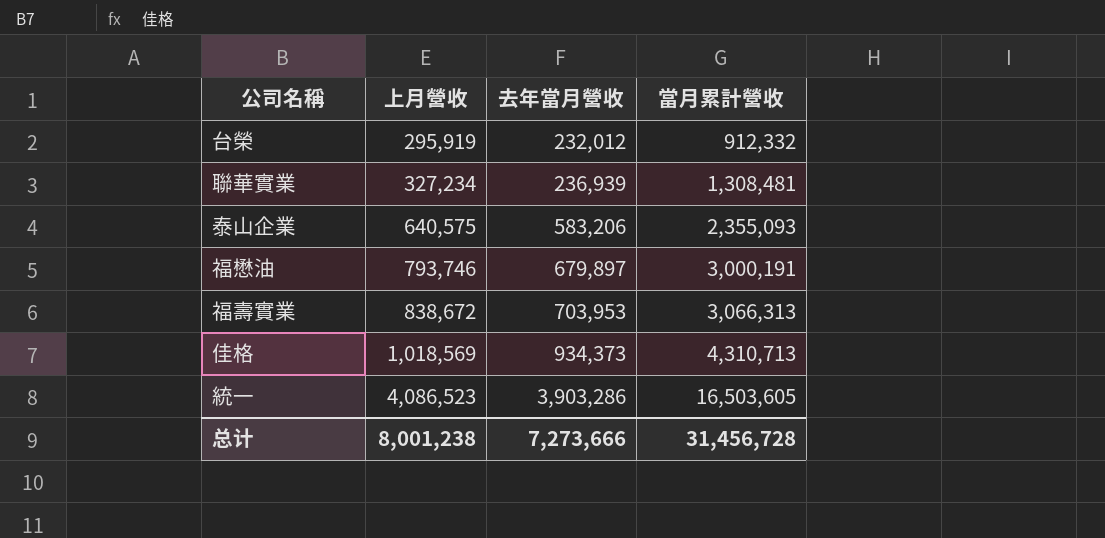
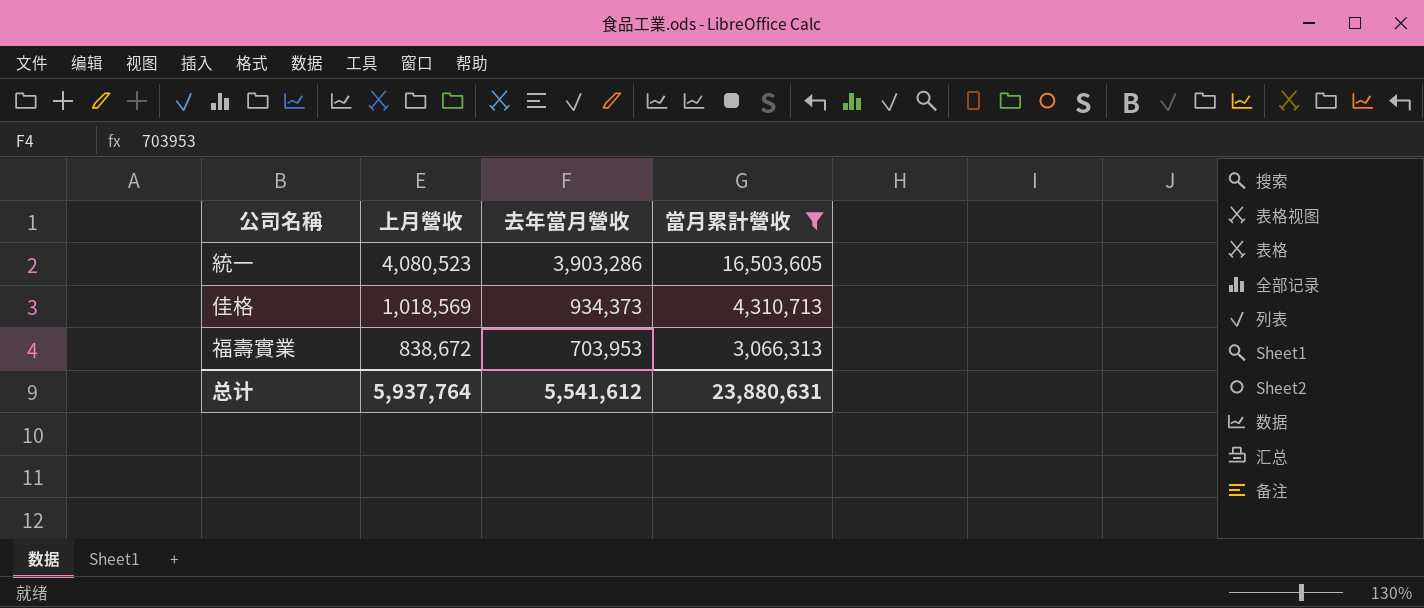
filter: none -> 當月累計營收 >= 3,066,313
row order: 上月營收 ascending -> 上月營收 descending
統一 | 上月營收: 4,086,523 -> 4,080,523
总计 | 上月營收: 8,001,238 -> 5,937,764
总计 | 去年當月營收: 7,273,666 -> 5,541,612
总计 | 當月累計營收: 31,456,728 -> 23,880,631

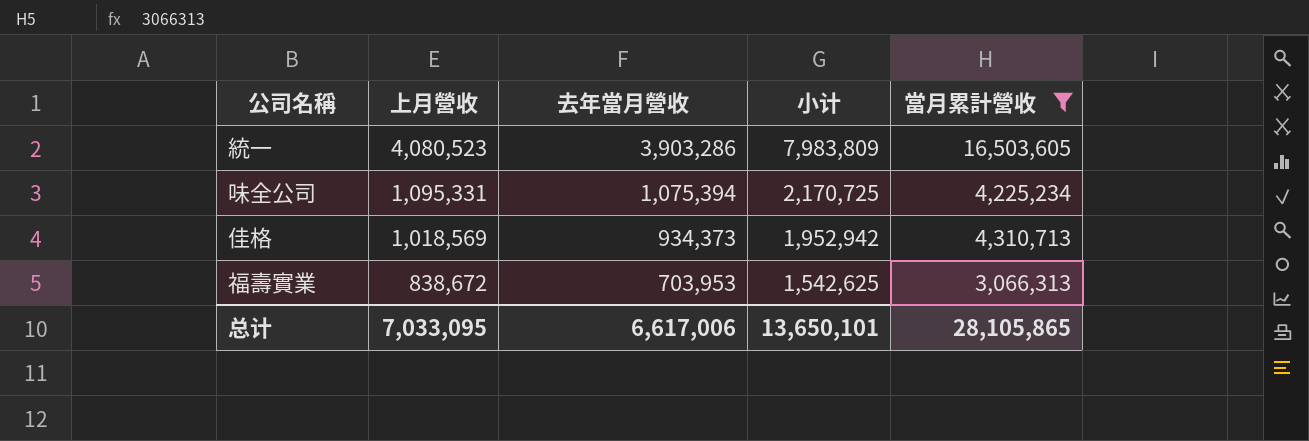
column 小计 | formula: none -> [上月營收] + [去年當月營收]
row 味全公司: none -> 1,095,331 | 1,075,394 | 2,170,725 | 4,225,234
总计 | 上月營收: 5,937,764 -> 7,033,095
总计 | 去年當月營收: 5,541,612 -> 6,617,006
总计 | 當月累計營收: 23,880,631 -> 28,105,865

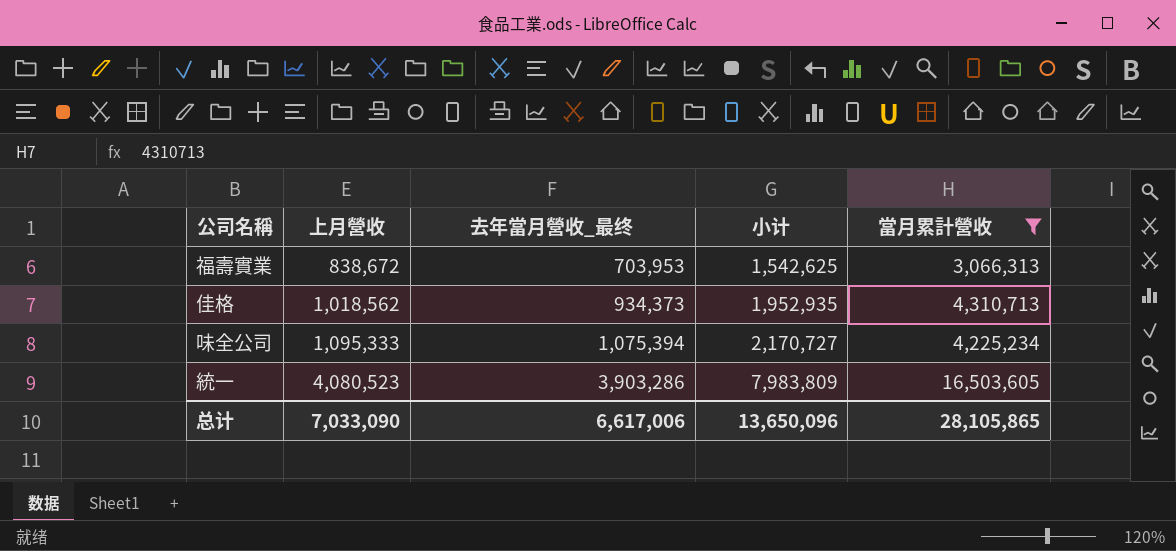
row order: 上月營收 descending -> 上月營收 ascending
column name: 去年當月營收 -> 去年當月營收_最终
佳格 | 上月營收: 1,018,569 -> 1,018,562
佳格 | 小计: 1,952,942 -> 1,952,935
味全公司 | 上月營收: 1,095,331 -> 1,095,333
味全公司 | 小计: 2,170,725 -> 2,170,727
总计 | 上月營收: 7,033,095 -> 7,033,090
总计 | 小计: 13,650,101 -> 13,650,096

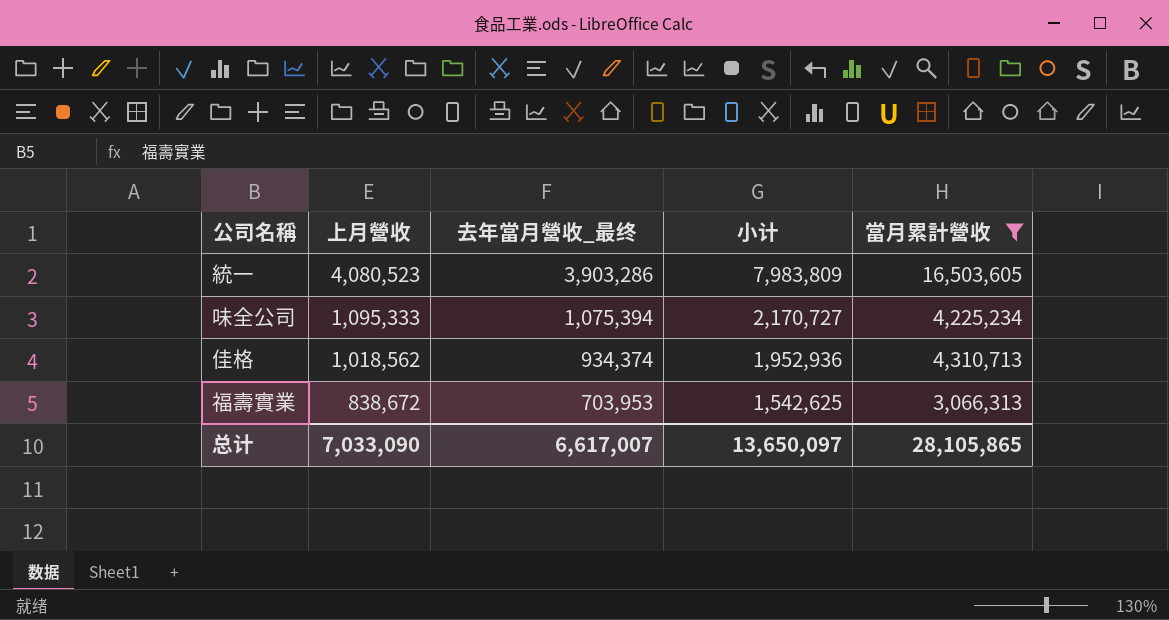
row order: 上月營收 ascending -> 上月營收 descending
佳格 | 去年當月營收_最终: 934,373 -> 934,374
佳格 | 小计: 1,952,935 -> 1,952,936
总计 | 去年當月營收_最终: 6,617,006 -> 6,617,007
总计 | 小计: 13,650,096 -> 13,650,097

